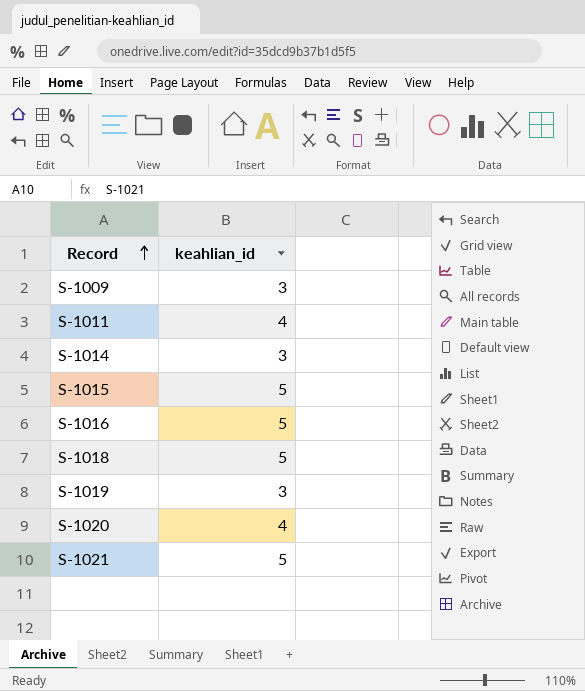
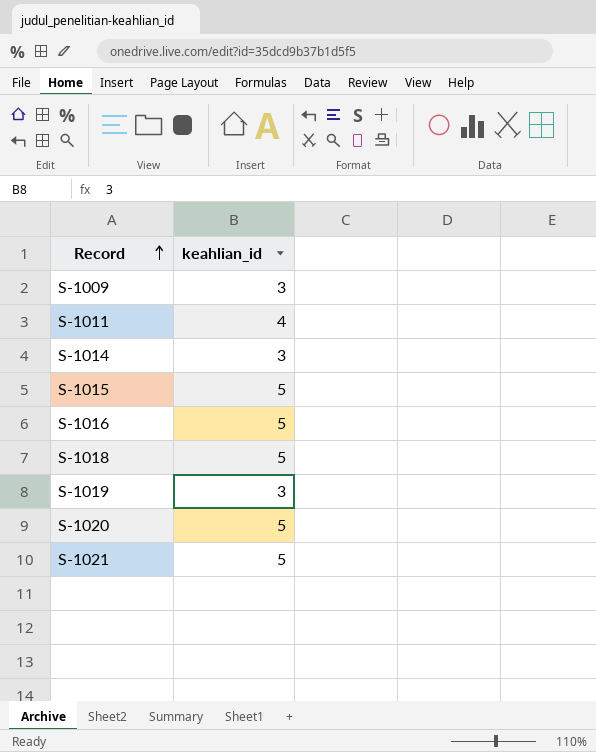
S-1020 | keahlian_id: 4 -> 5

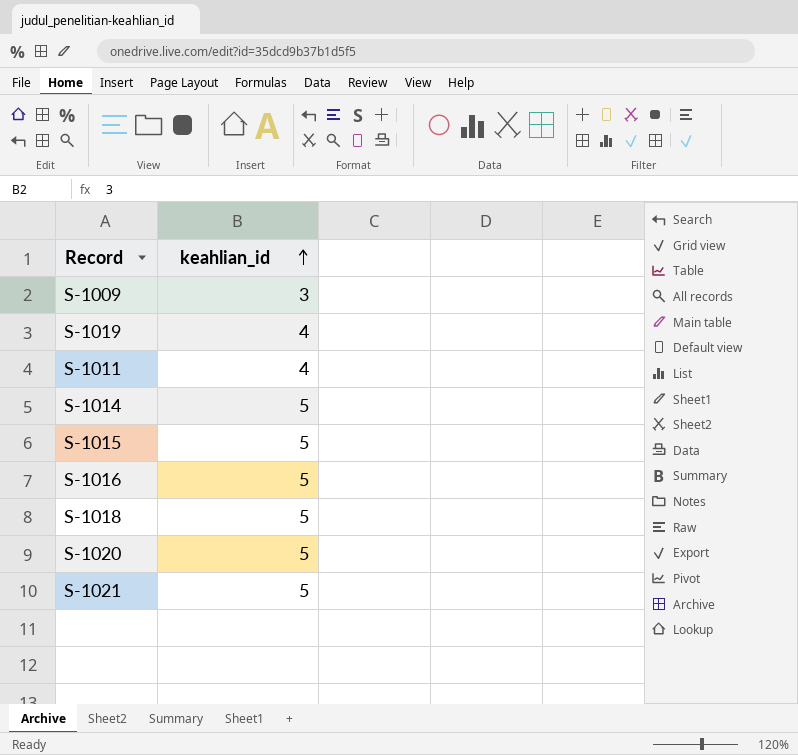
row order: Record ascending -> keahlian_id ascending
S-1019 | keahlian_id: 3 -> 4
S-1014 | keahlian_id: 3 -> 5

